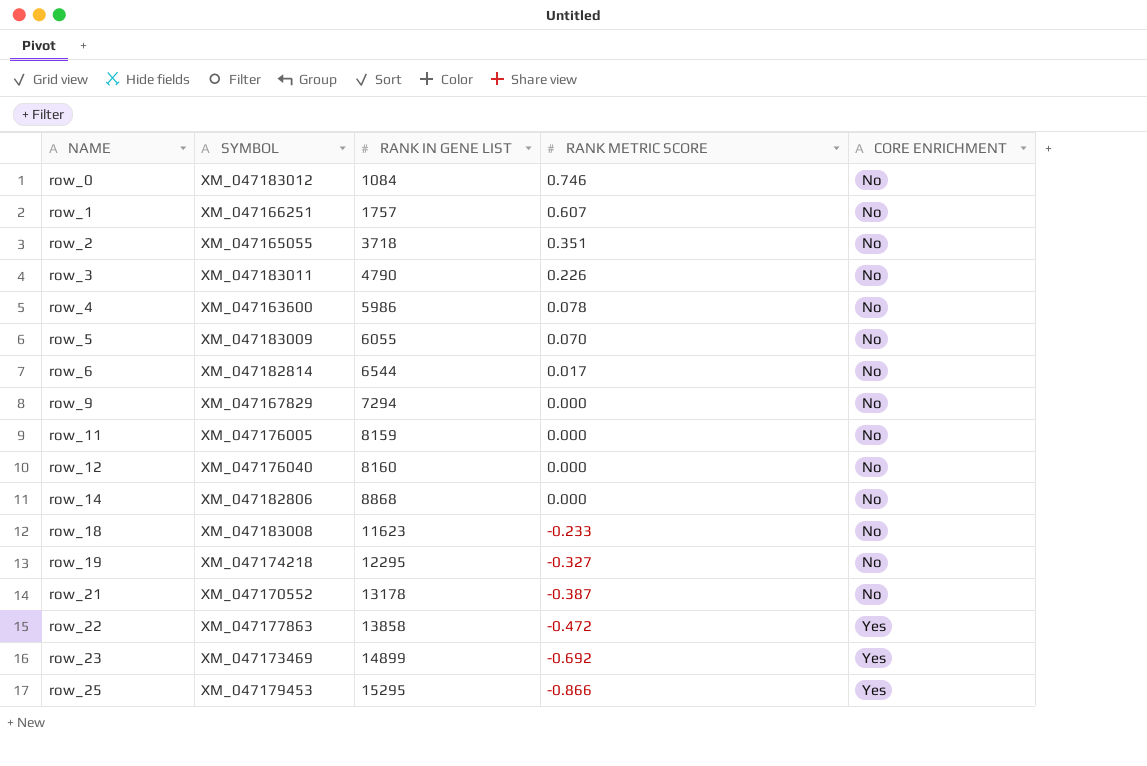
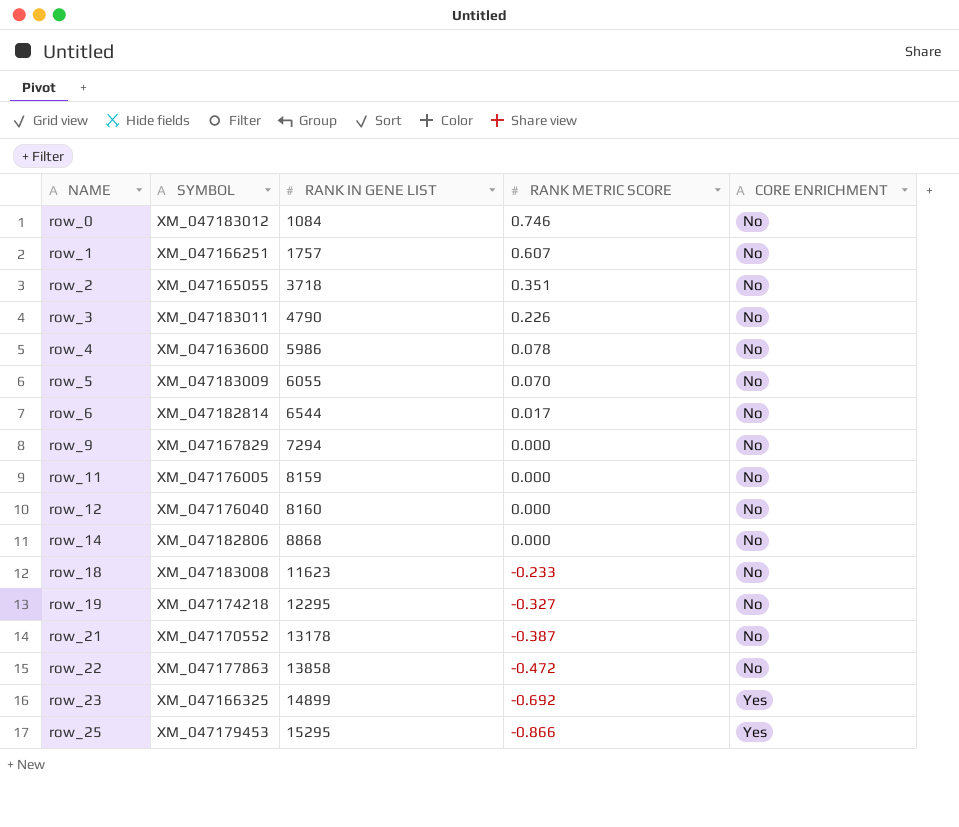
row_22 | CORE ENRICHMENT: Yes -> No
row_23 | SYMBOL: XM_047173469 -> XM_047166325

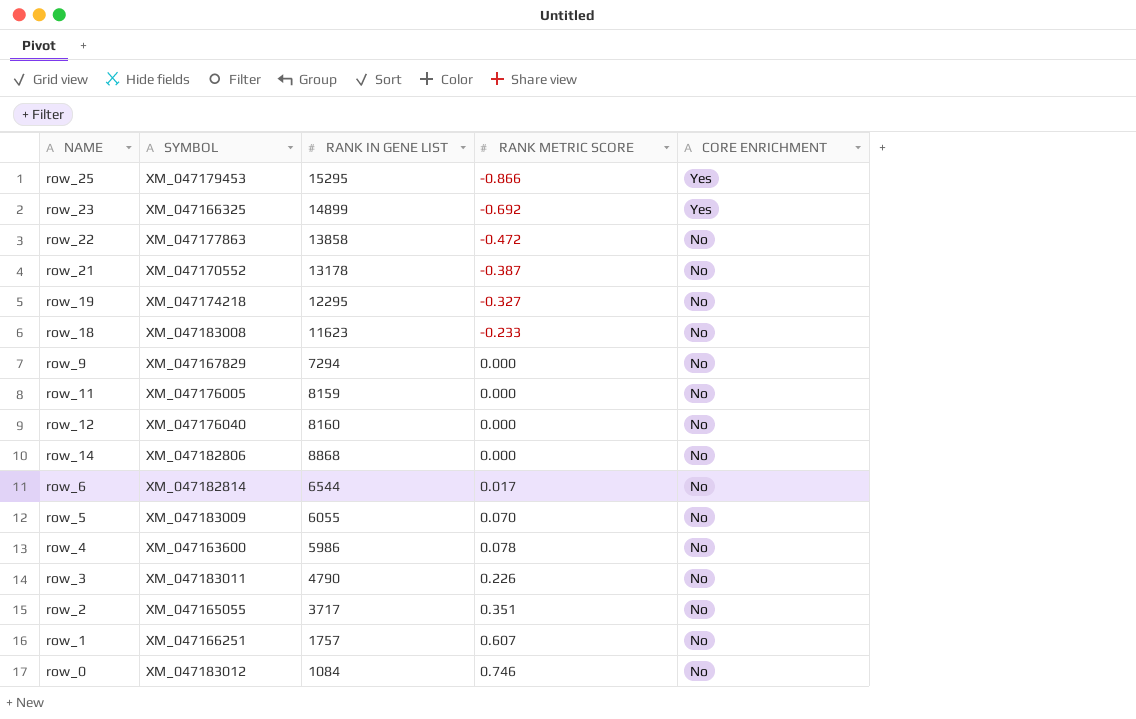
row order: NAME ascending -> RANK METRIC SCORE ascending
row_2 | RANK IN GENE LIST: 3718 -> 3717

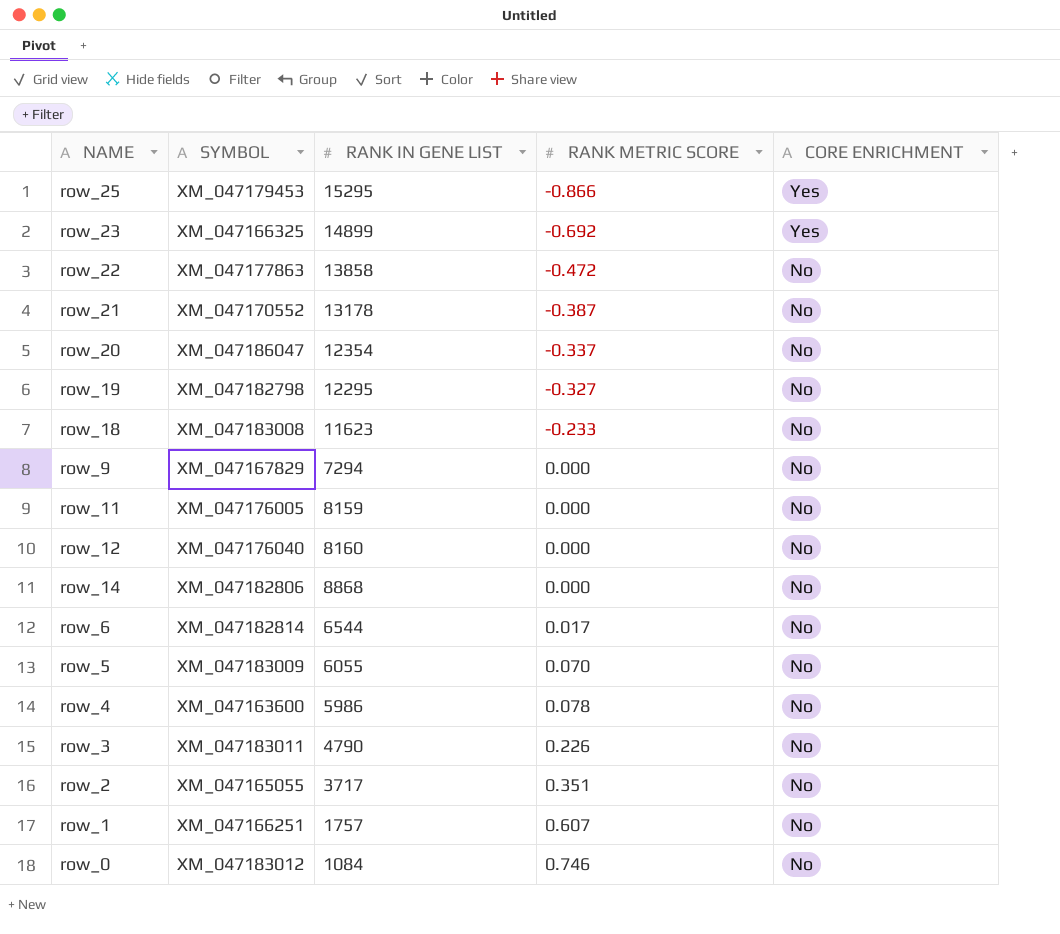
row row_20: none -> XM_047186047 | 12354 | -0.337 | No
row_19 | SYMBOL: XM_047174218 -> XM_047182798

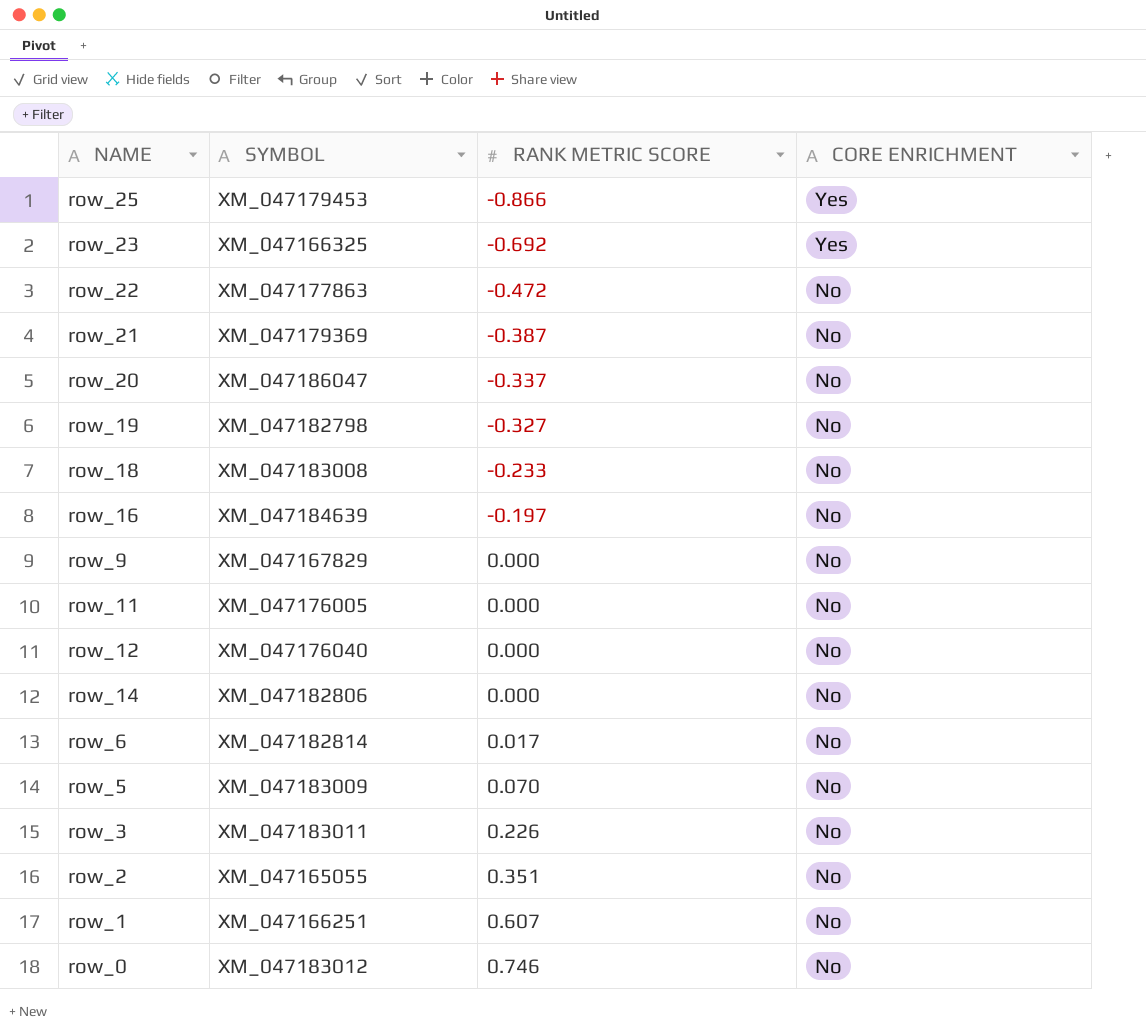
column RANK IN GENE LIST | position: 3 -> none
row row_4: XM_047163600 | 5986 | 0.078 | No -> none
row_21 | SYMBOL: XM_047170552 -> XM_047179369
row row_16: none -> XM_047184639 | -0.197 | No

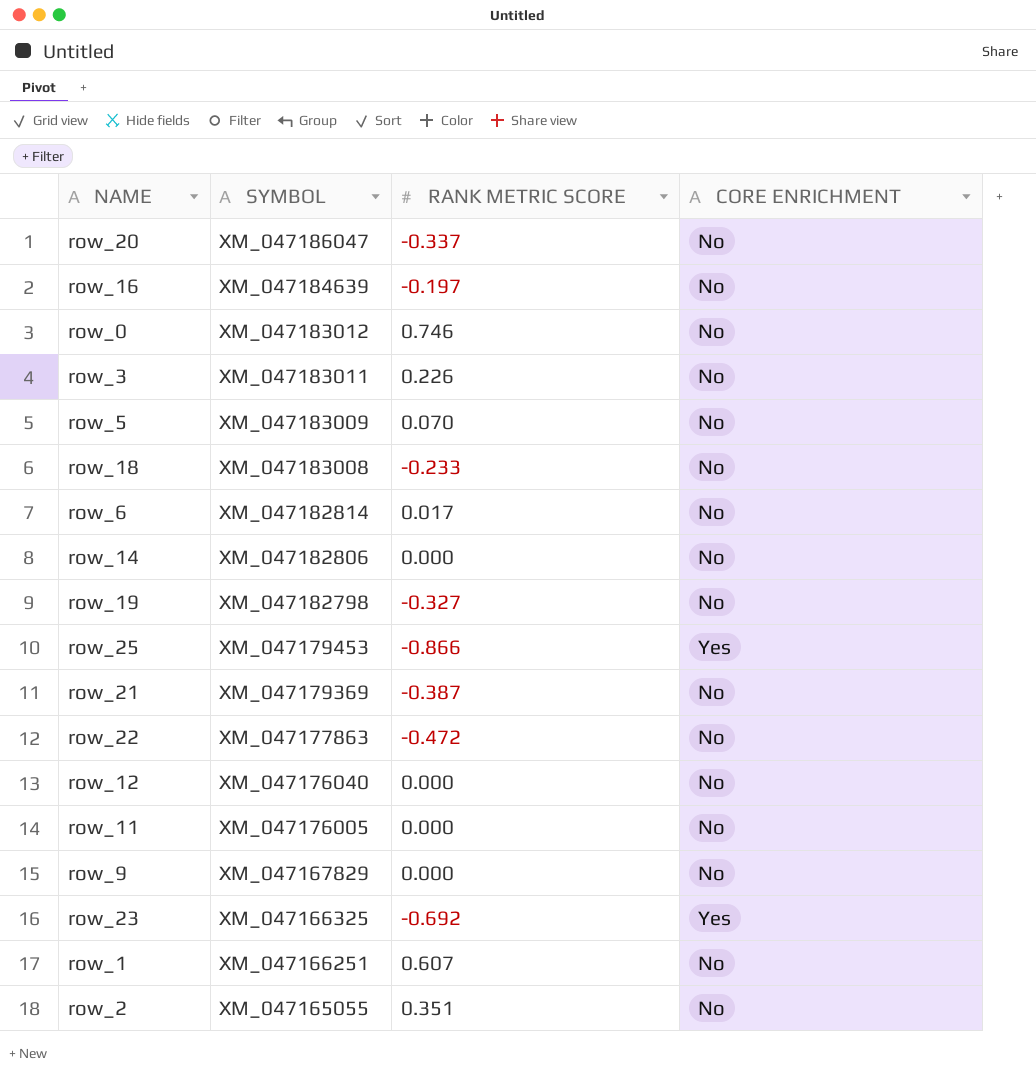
row order: RANK METRIC SCORE ascending -> SYMBOL descending

